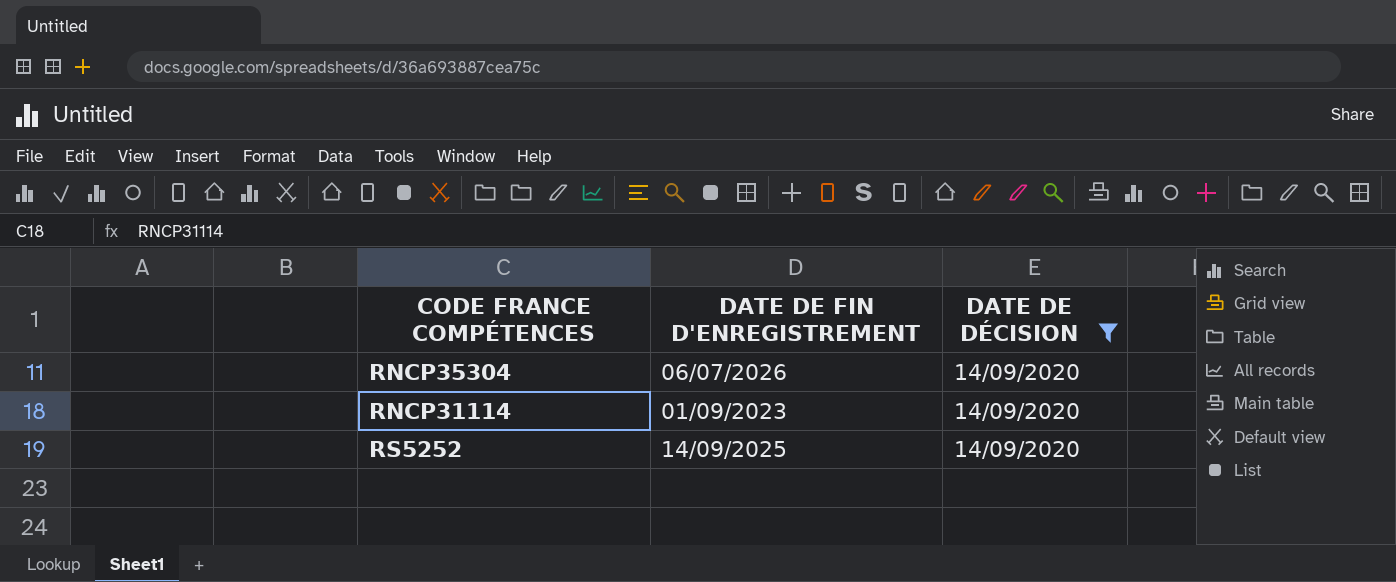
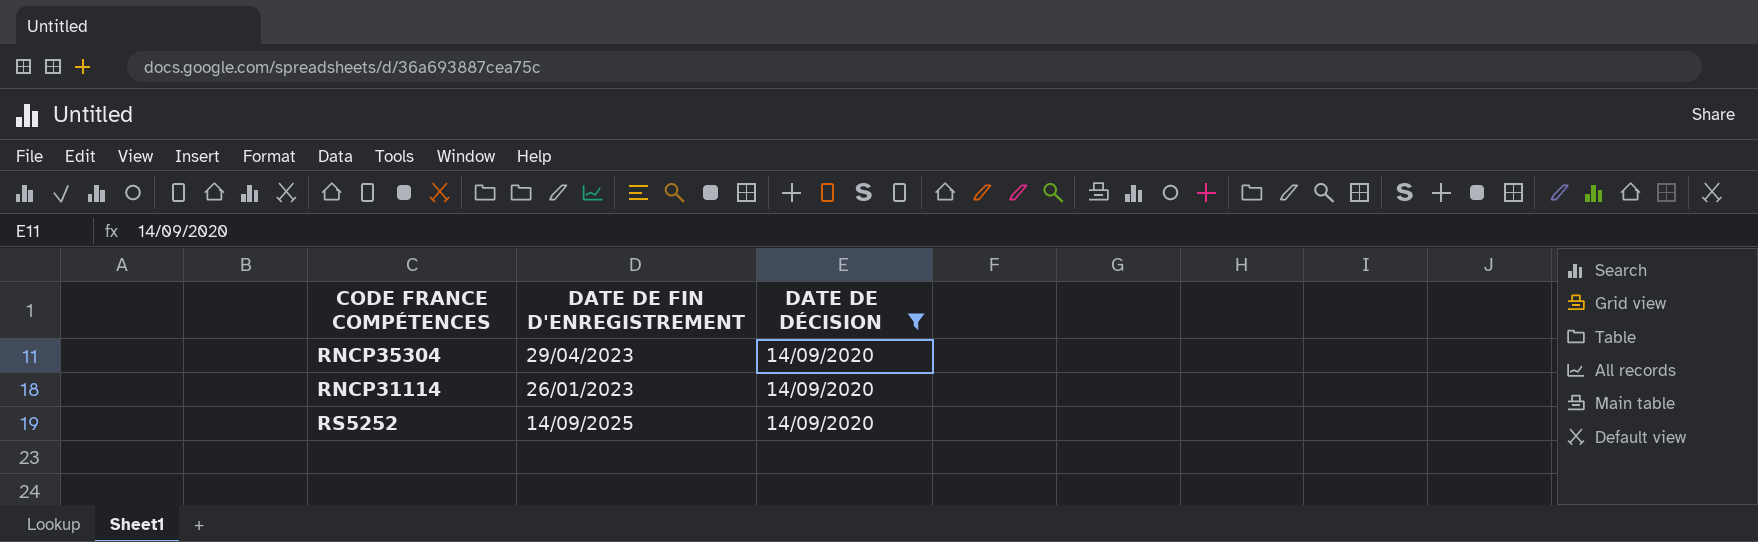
RNCP35304 | DATE DE FIN D'ENREGISTREMENT: 06/07/2026 -> 29/04/2023
RNCP31114 | DATE DE FIN D'ENREGISTREMENT: 01/09/2023 -> 26/01/2023

